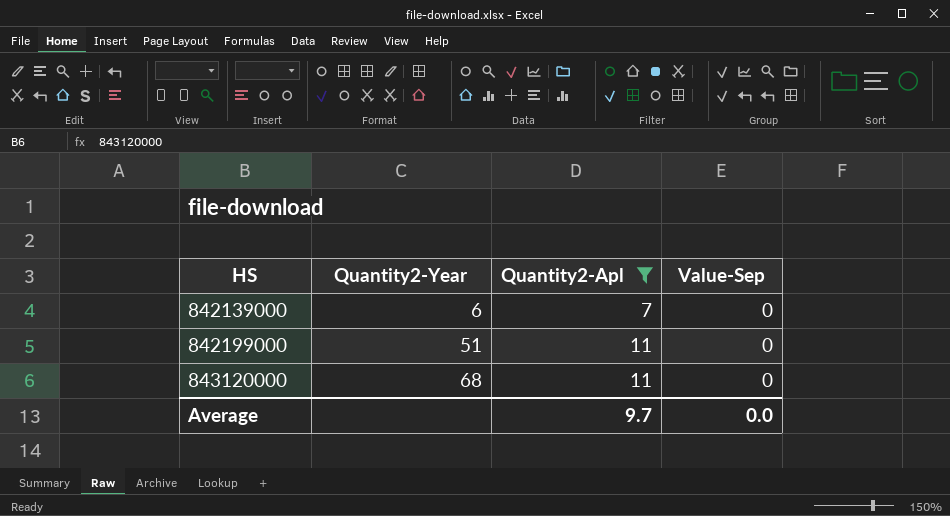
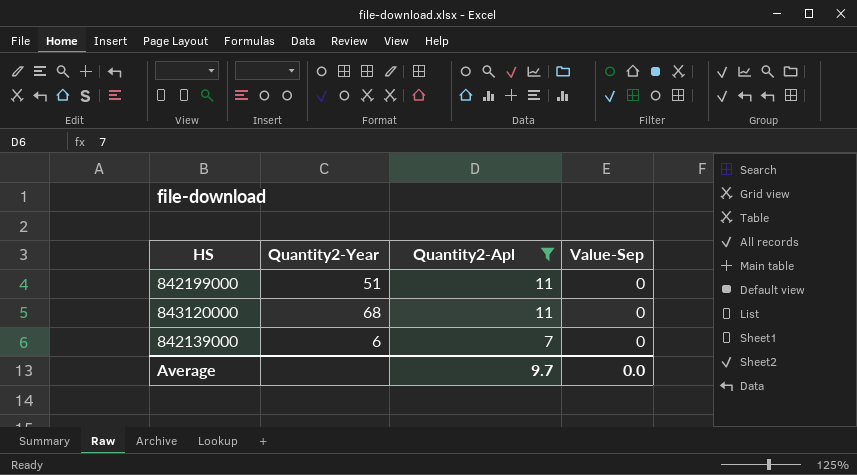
row order: HS ascending -> Quantity2-Apl descending

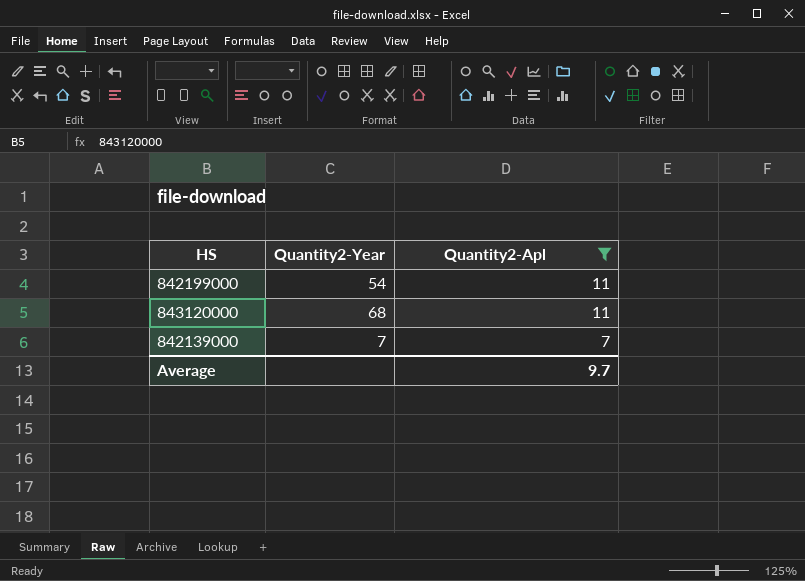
column Value-Sep | position: 4 -> none
842199000 | Quantity2-Year: 51 -> 54
842139000 | Quantity2-Year: 6 -> 7

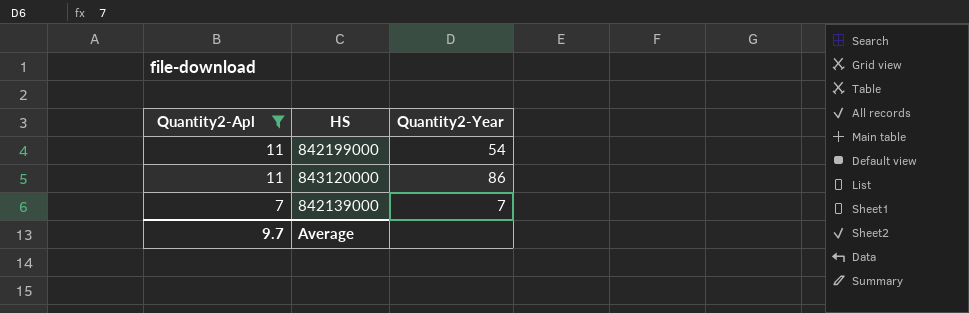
column Quantity2-Apl | position: 3 -> 1
843120000 | Quantity2-Year: 68 -> 86

